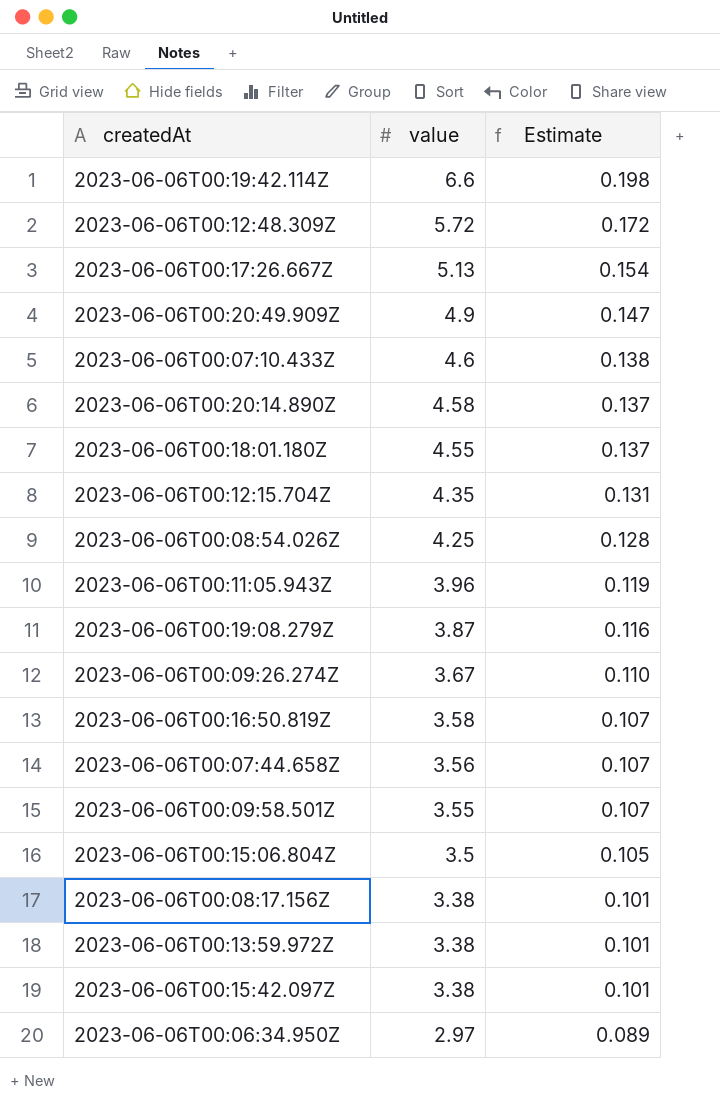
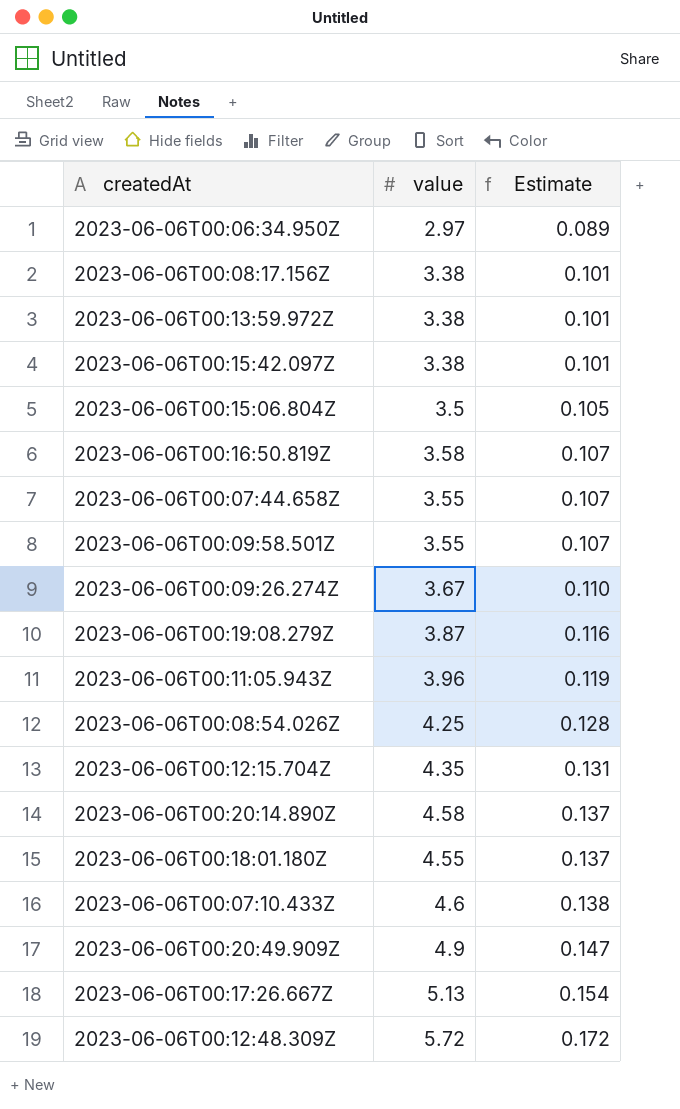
row order: value descending -> Estimate ascending
row 2023-06-06T00:19:42.114Z: 6.6 | 0.198 -> none
2023-06-06T00:07:44.658Z | value: 3.56 -> 3.55

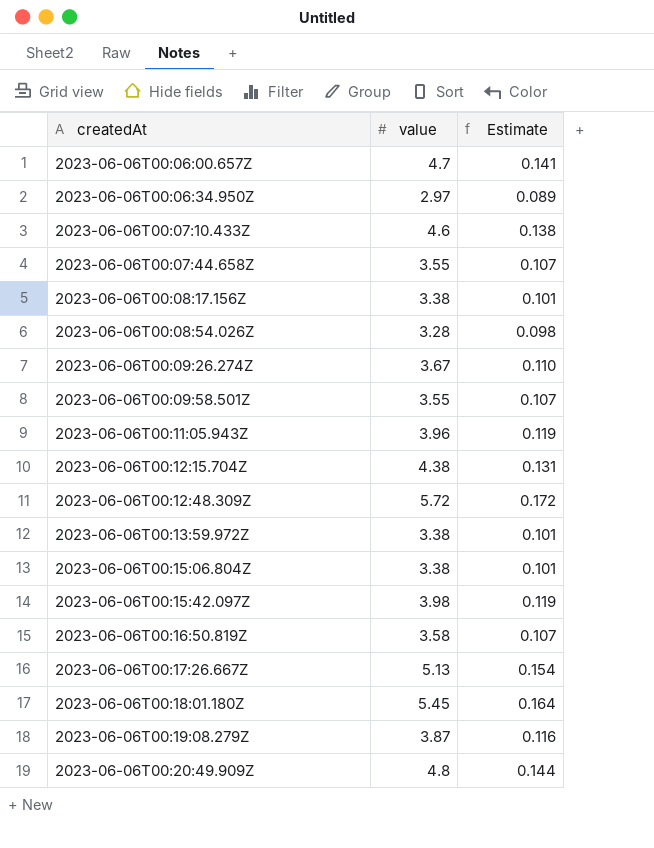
row order: Estimate ascending -> createdAt ascending
row 2023-06-06T00:20:14.890Z: 4.58 | 0.137 -> none
row 2023-06-06T00:06:00.657Z: none -> 4.7 | 0.141
2023-06-06T00:08:54.026Z | value: 4.25 -> 3.28
2023-06-06T00:08:54.026Z | Estimate: 0.128 -> 0.098
2023-06-06T00:12:15.704Z | value: 4.35 -> 4.38
2023-06-06T00:15:06.804Z | value: 3.5 -> 3.38
2023-06-06T00:15:06.804Z | Estimate: 0.105 -> 0.101
2023-06-06T00:15:42.097Z | value: 3.38 -> 3.98
2023-06-06T00:15:42.097Z | Estimate: 0.101 -> 0.119
2023-06-06T00:18:01.180Z | value: 4.55 -> 5.45
2023-06-06T00:18:01.180Z | Estimate: 0.137 -> 0.164
2023-06-06T00:20:49.909Z | value: 4.9 -> 4.8
2023-06-06T00:20:49.909Z | Estimate: 0.147 -> 0.144

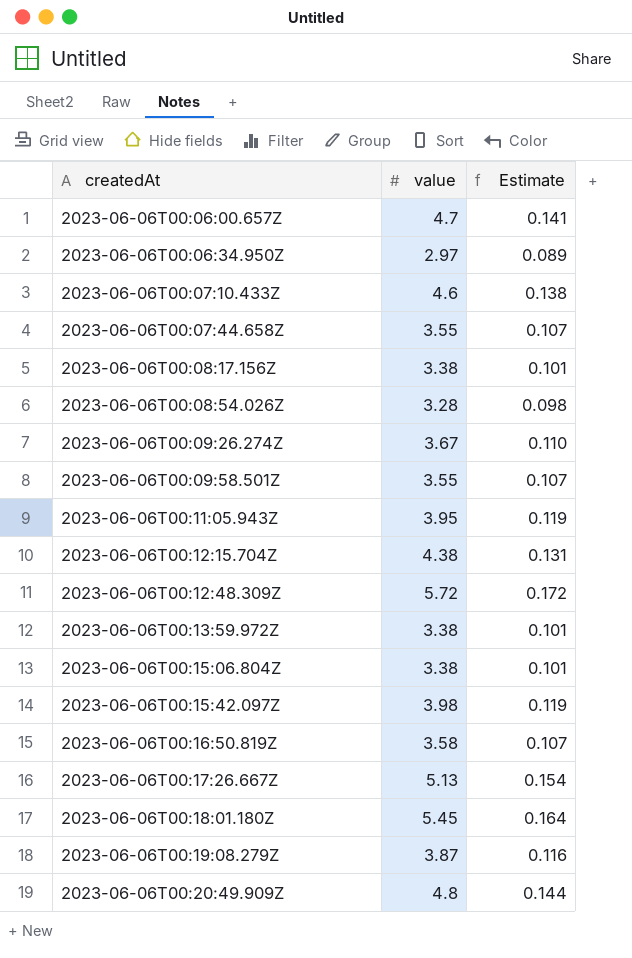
2023-06-06T00:11:05.943Z | value: 3.96 -> 3.95

